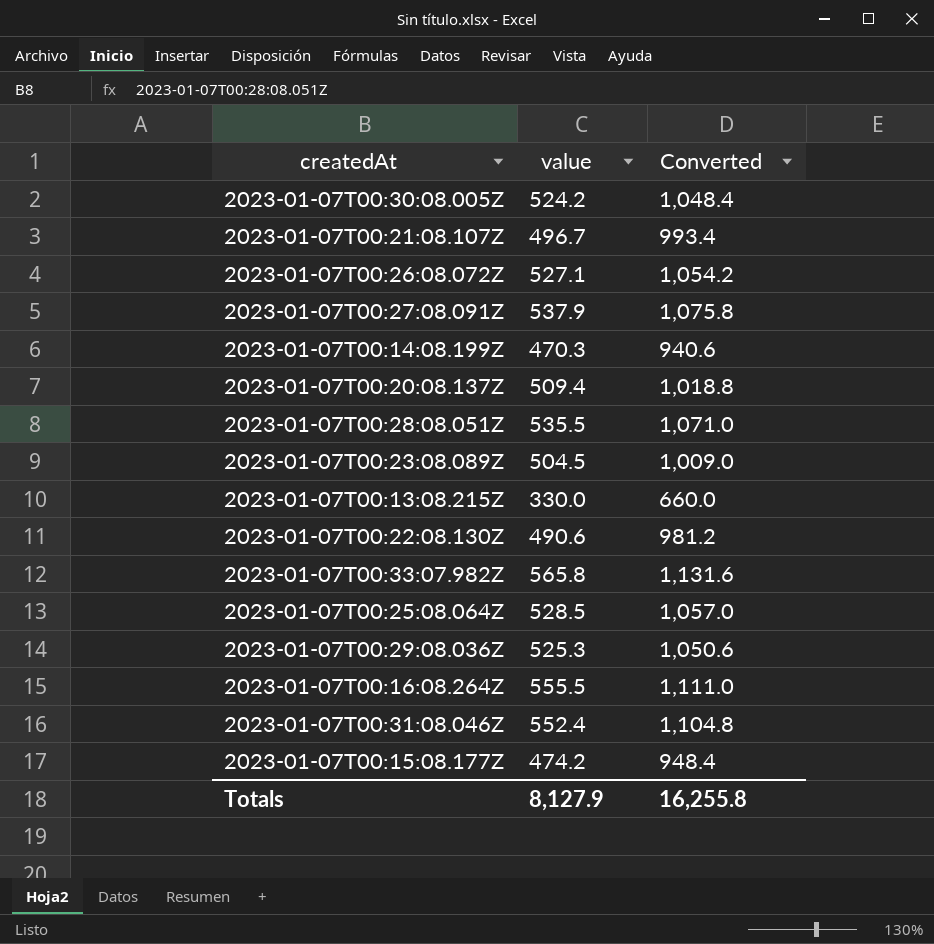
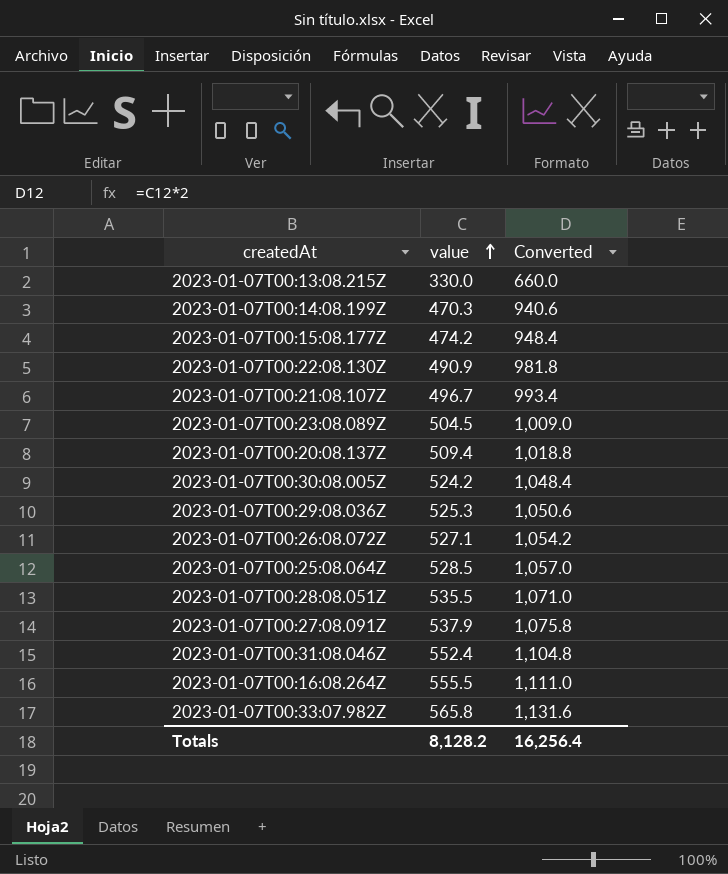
row order: none -> value ascending
2023-01-07T00:22:08.130Z | value: 490.6 -> 490.9
2023-01-07T00:22:08.130Z | Converted: 981.2 -> 981.8
Totals | value: 8,127.9 -> 8,128.2
Totals | Converted: 16,255.8 -> 16,256.4

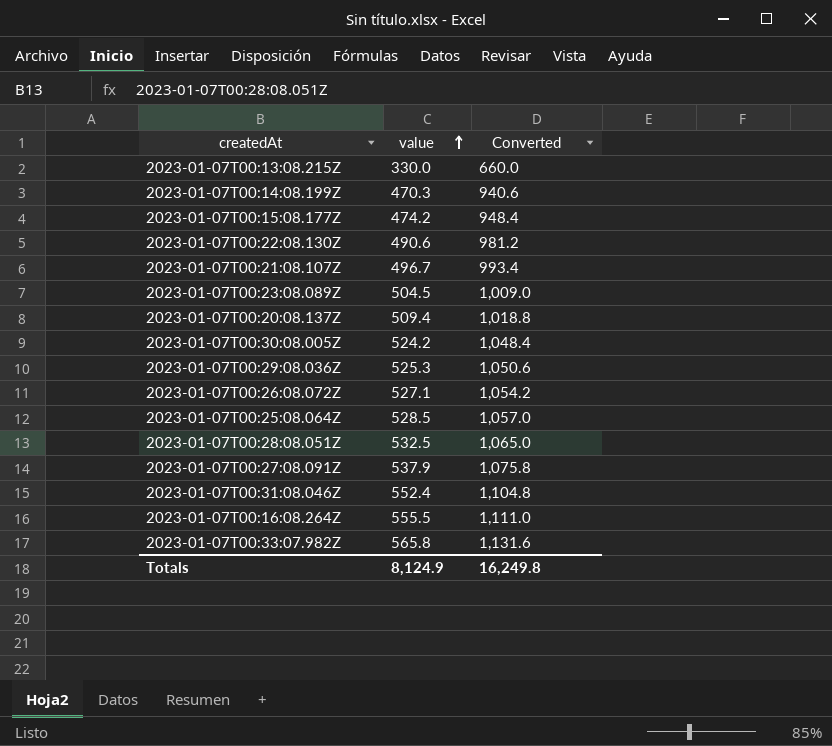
2023-01-07T00:22:08.130Z | value: 490.9 -> 490.6
2023-01-07T00:22:08.130Z | Converted: 981.8 -> 981.2
2023-01-07T00:28:08.051Z | value: 535.5 -> 532.5
2023-01-07T00:28:08.051Z | Converted: 1,071.0 -> 1,065.0
Totals | value: 8,128.2 -> 8,124.9
Totals | Converted: 16,256.4 -> 16,249.8

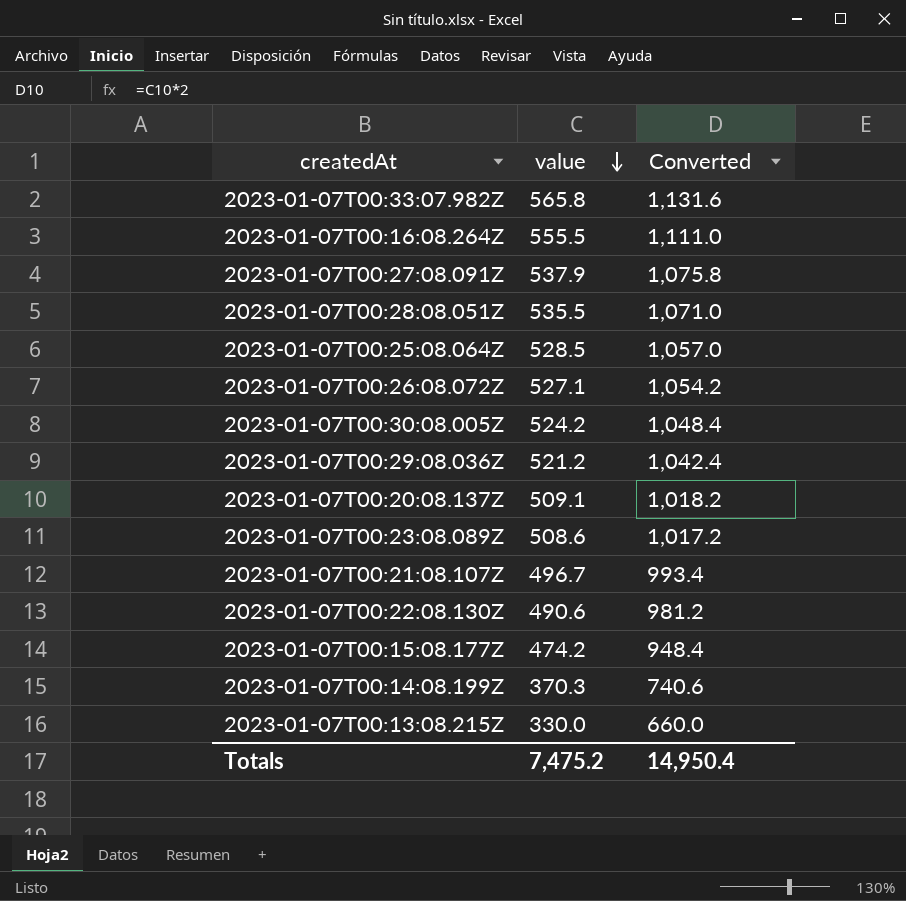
row order: value ascending -> value descending
row 2023-01-07T00:31:08.046Z: 552.4 | 1,104.8 -> none
2023-01-07T00:28:08.051Z | value: 532.5 -> 535.5
2023-01-07T00:28:08.051Z | Converted: 1,065.0 -> 1,071.0
2023-01-07T00:29:08.036Z | value: 525.3 -> 521.2
2023-01-07T00:29:08.036Z | Converted: 1,050.6 -> 1,042.4
2023-01-07T00:20:08.137Z | value: 509.4 -> 509.1
2023-01-07T00:20:08.137Z | Converted: 1,018.8 -> 1,018.2
2023-01-07T00:23:08.089Z | value: 504.5 -> 508.6
2023-01-07T00:23:08.089Z | Converted: 1,009.0 -> 1,017.2
2023-01-07T00:14:08.199Z | value: 470.3 -> 370.3
2023-01-07T00:14:08.199Z | Converted: 940.6 -> 740.6
Totals | value: 8,124.9 -> 7,475.2
Totals | Converted: 16,249.8 -> 14,950.4

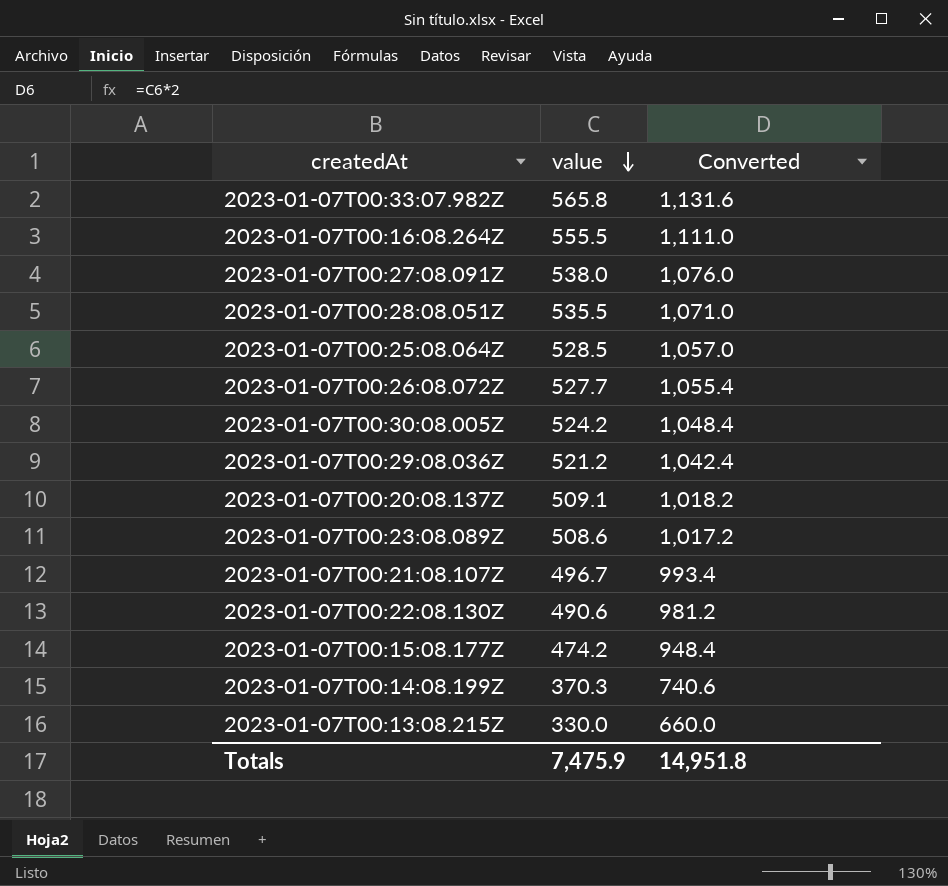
2023-01-07T00:27:08.091Z | value: 537.9 -> 538.0
2023-01-07T00:27:08.091Z | Converted: 1,075.8 -> 1,076.0
2023-01-07T00:26:08.072Z | value: 527.1 -> 527.7
2023-01-07T00:26:08.072Z | Converted: 1,054.2 -> 1,055.4
Totals | value: 7,475.2 -> 7,475.9
Totals | Converted: 14,950.4 -> 14,951.8

